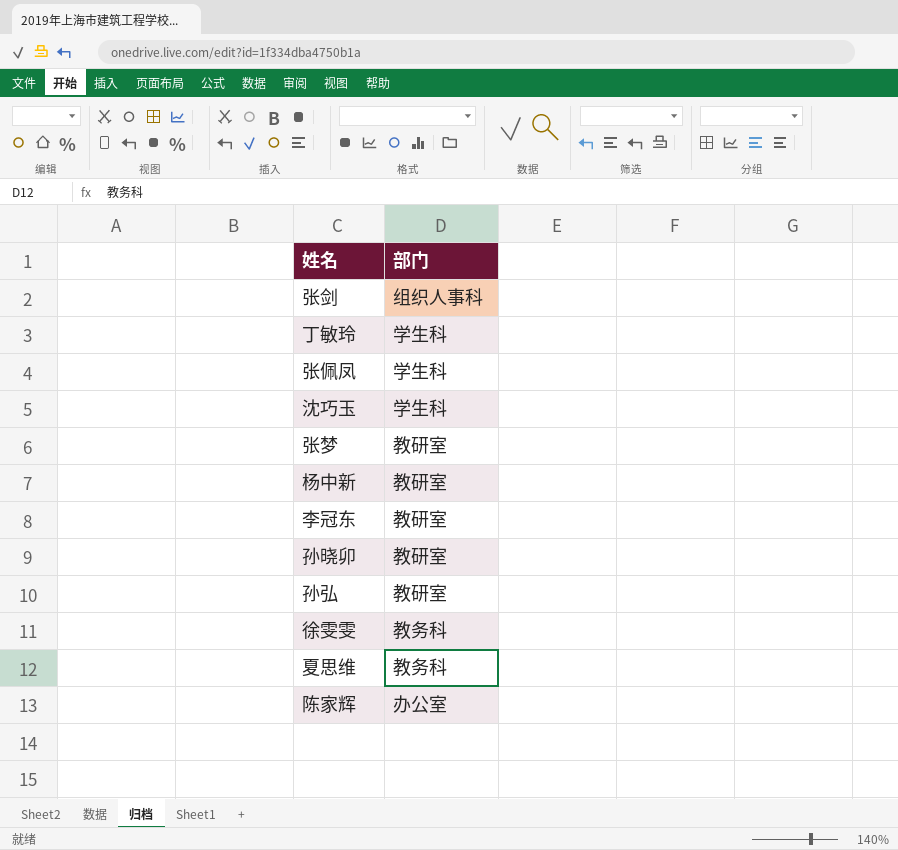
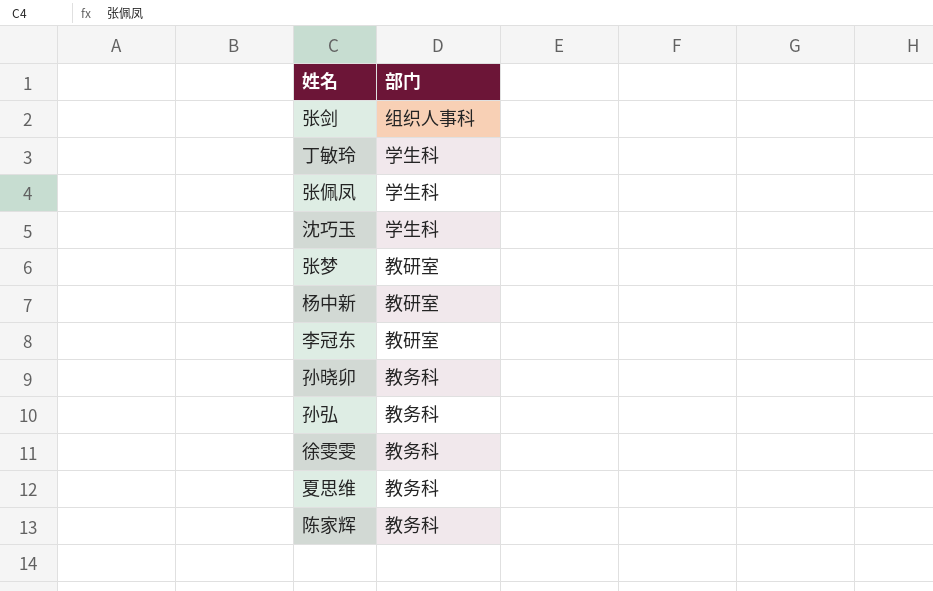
孙晓卯 | 部门: 教研室 -> 教务科
孙弘 | 部门: 教研室 -> 教务科
陈家辉 | 部门: 办公室 -> 教务科

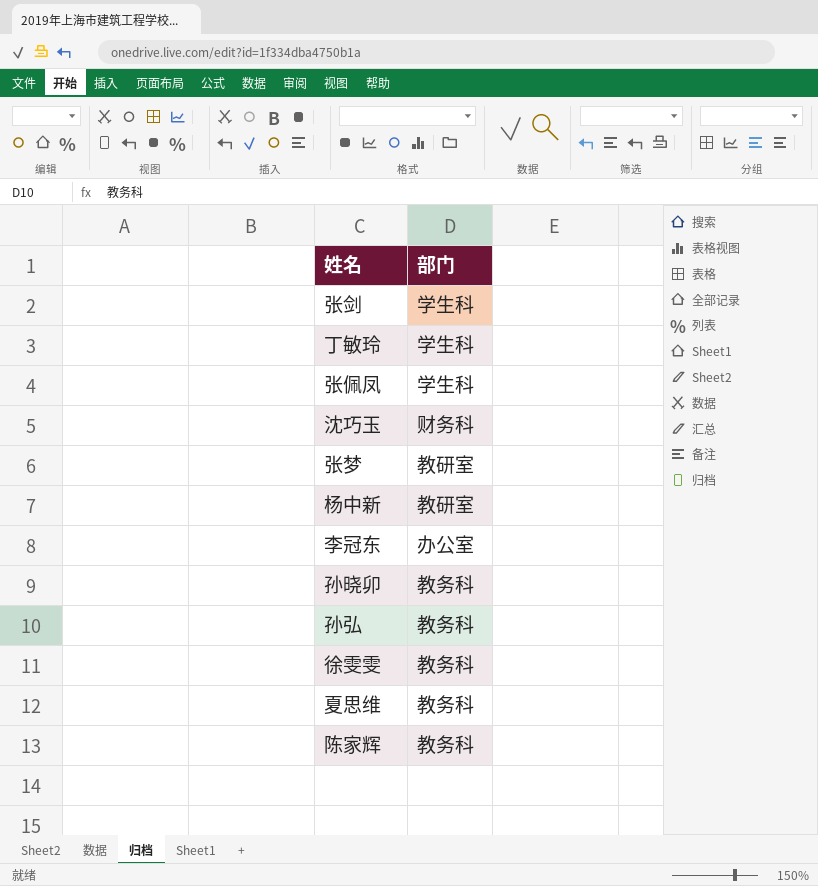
张剑 | 部门: 组织人事科 -> 学生科
沈巧玉 | 部门: 学生科 -> 财务科
李冠东 | 部门: 教研室 -> 办公室

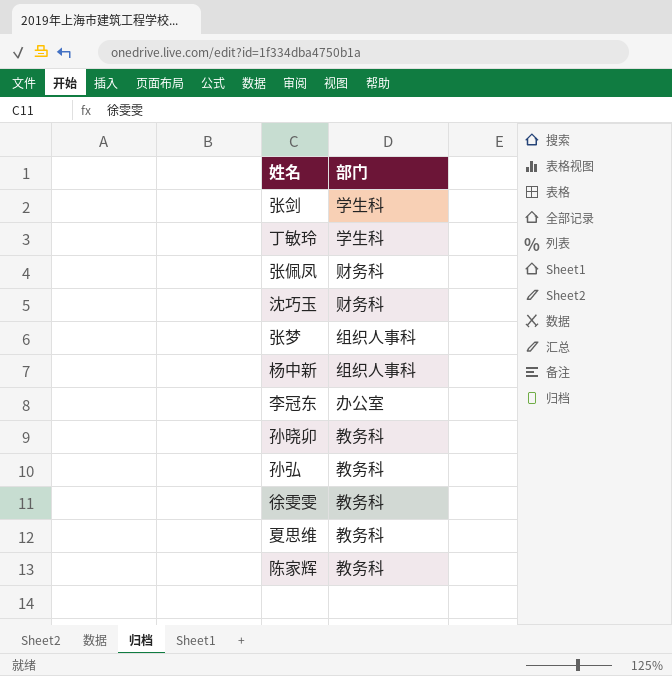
张佩凤 | 部门: 学生科 -> 财务科
张梦 | 部门: 教研室 -> 组织人事科
杨中新 | 部门: 教研室 -> 组织人事科

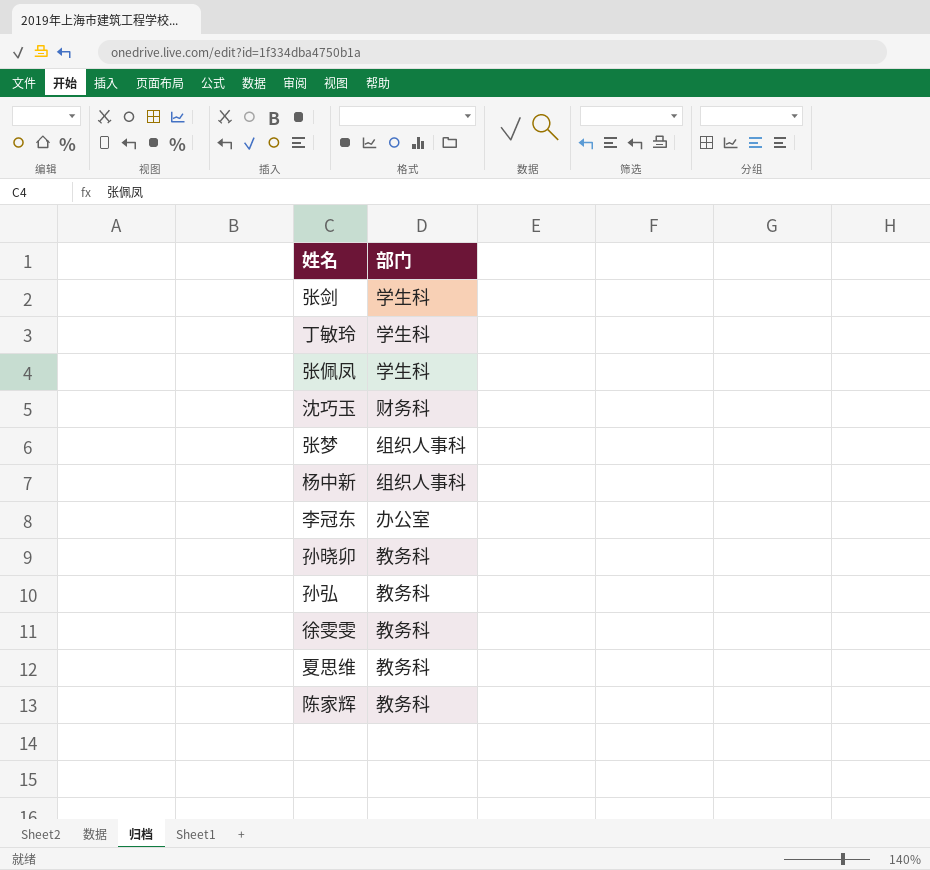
张佩凤 | 部门: 财务科 -> 学生科

